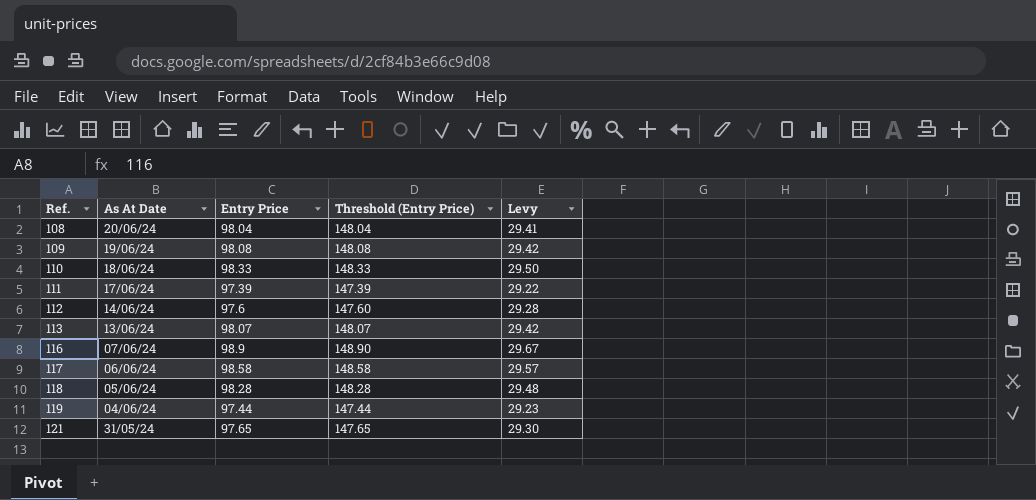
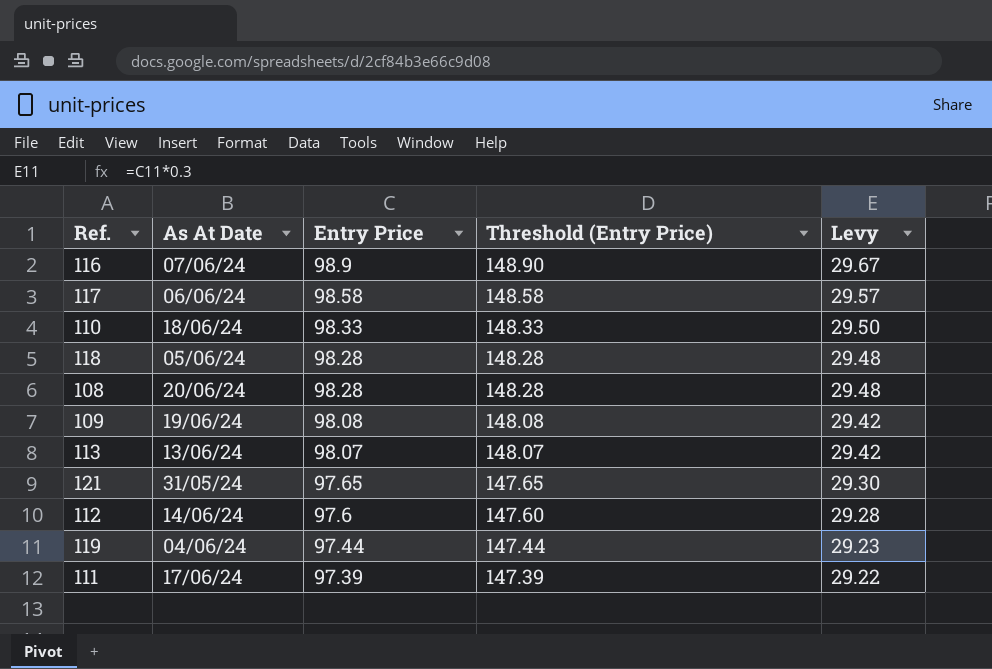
row order: Ref. ascending -> Entry Price descending
108 | Entry Price: 98.04 -> 98.28
108 | Threshold (Entry Price): 148.04 -> 148.28
108 | Levy: 29.41 -> 29.48

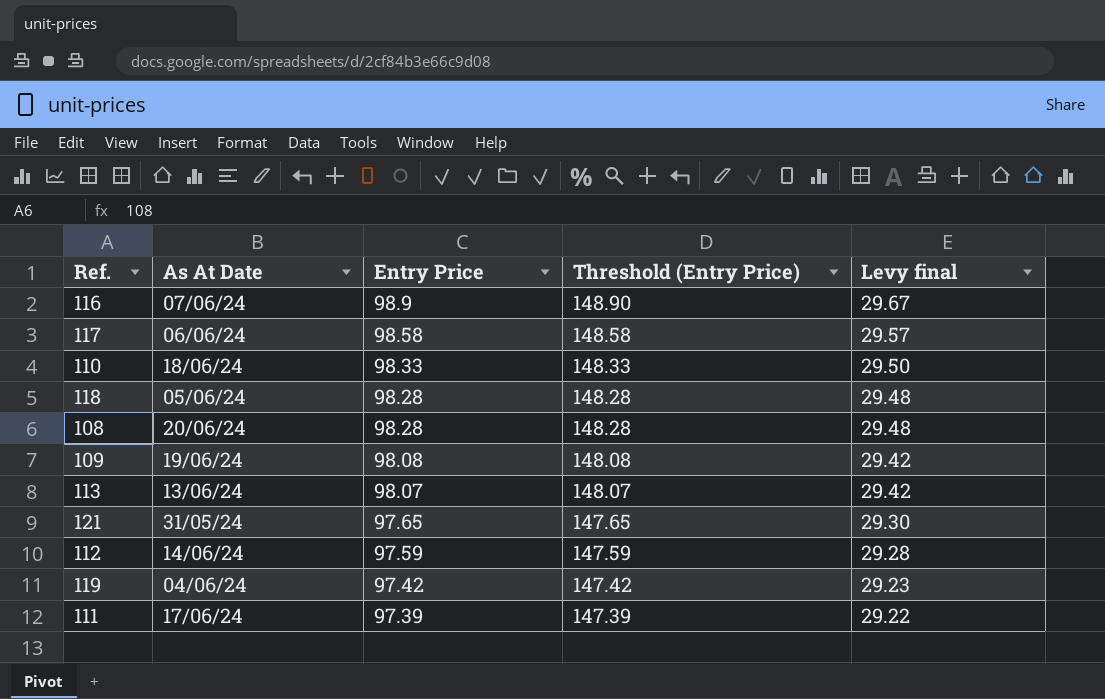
column name: Levy -> Levy final
112 | Entry Price: 97.6 -> 97.59
112 | Threshold (Entry Price): 147.60 -> 147.59
119 | Entry Price: 97.44 -> 97.42
119 | Threshold (Entry Price): 147.44 -> 147.42

